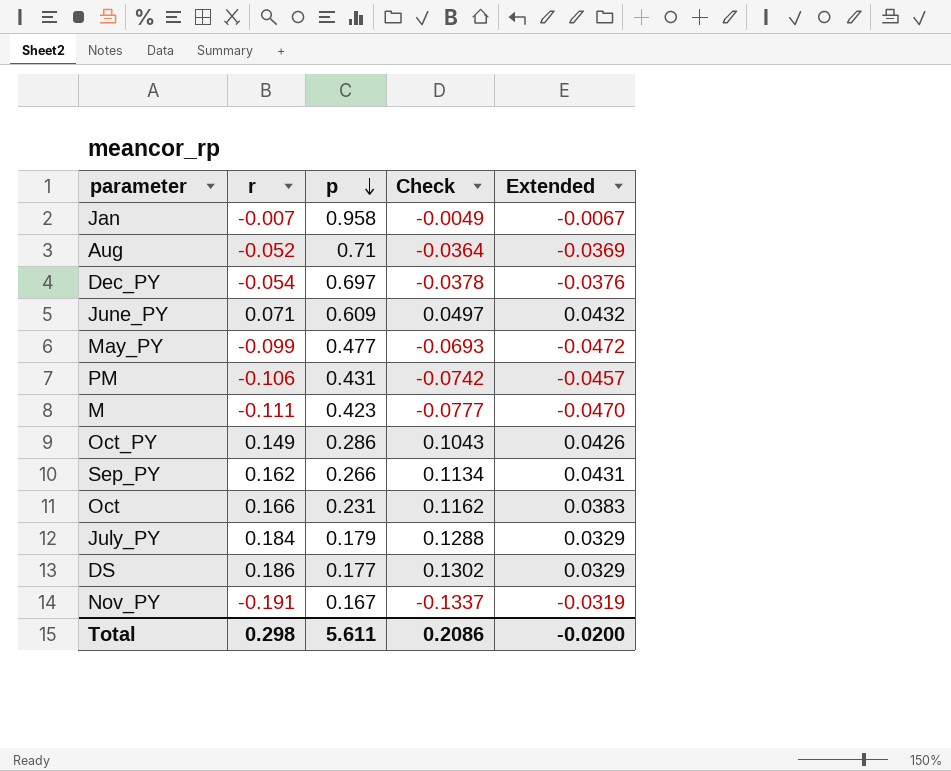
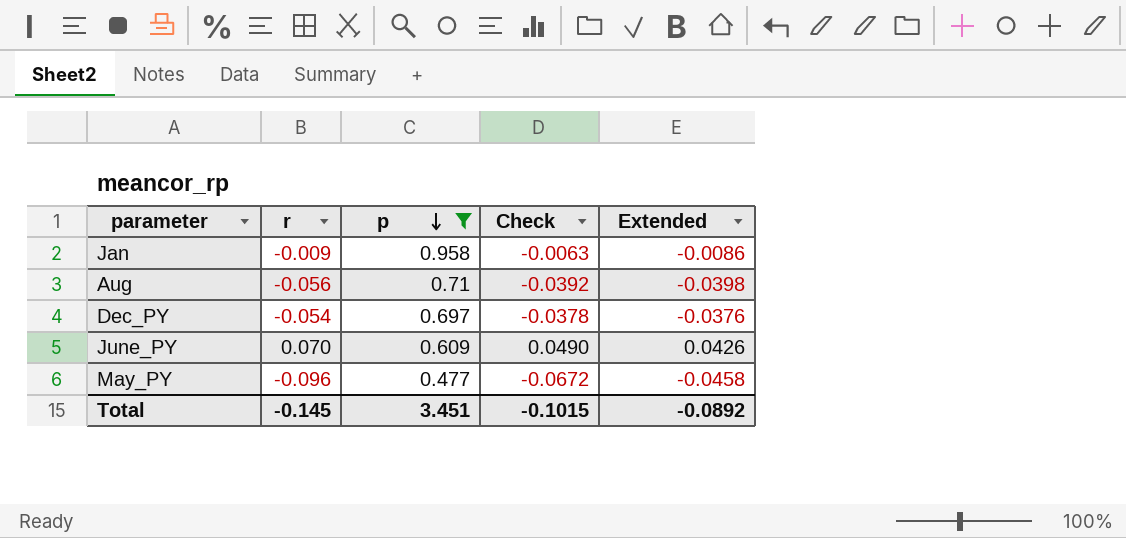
filter: none -> p >= 0.477
Jan | r: -0.007 -> -0.009
Jan | Check: -0.0049 -> -0.0063
Jan | Extended: -0.0067 -> -0.0086
Aug | r: -0.052 -> -0.056
Aug | Check: -0.0364 -> -0.0392
Aug | Extended: -0.0369 -> -0.0398
June_PY | r: 0.071 -> 0.070
June_PY | Check: 0.0497 -> 0.0490
June_PY | Extended: 0.0432 -> 0.0426
May_PY | r: -0.099 -> -0.096
May_PY | Check: -0.0693 -> -0.0672
May_PY | Extended: -0.0472 -> -0.0458
Total | r: 0.298 -> -0.145
Total | p: 5.611 -> 3.451
Total | Check: 0.2086 -> -0.1015
Total | Extended: -0.0200 -> -0.0892

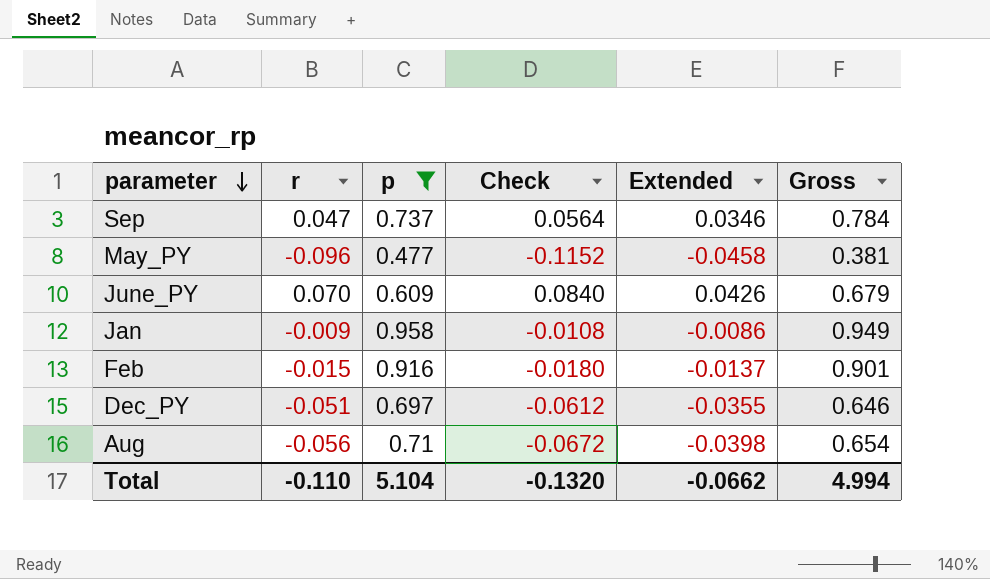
row order: p descending -> parameter descending
column Check | formula: [r] * 0.7 -> [r] * 1.2
column Gross | formula: none -> [r] + [p]
row Sep: none -> 0.047 | 0.737 | 0.0564 | 0.0346 | 0.784
row Feb: none -> -0.015 | 0.916 | -0.0180 | -0.0137 | 0.901
Dec_PY | r: -0.054 -> -0.051
Dec_PY | Extended: -0.0376 -> -0.0355
Total | r: -0.145 -> -0.110
Total | p: 3.451 -> 5.104
Total | Check: -0.1015 -> -0.1320
Total | Extended: -0.0892 -> -0.0662

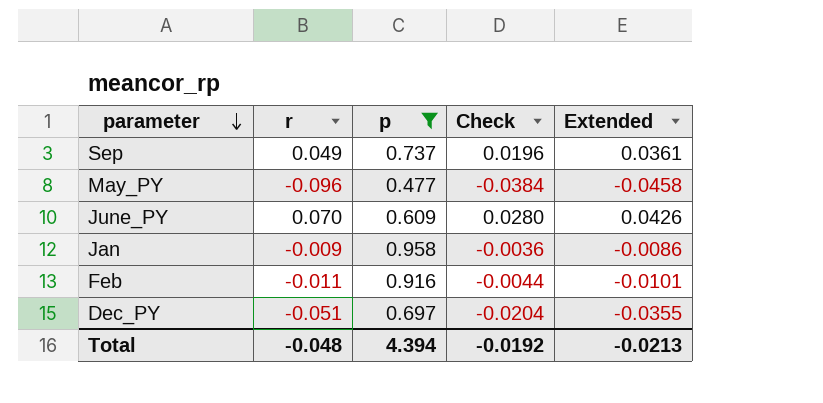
column Gross | formula: [r] + [p] -> none
column Check | formula: [r] * 1.2 -> [r] * 0.4
row Aug: -0.056 | 0.71 | -0.0672 | -0.0398 | 0.654 -> none
Sep | r: 0.047 -> 0.049
Sep | Extended: 0.0346 -> 0.0361
Feb | r: -0.015 -> -0.011
Feb | Extended: -0.0137 -> -0.0101
Total | r: -0.110 -> -0.048
Total | p: 5.104 -> 4.394
Total | Check: -0.1320 -> -0.0192
Total | Extended: -0.0662 -> -0.0213

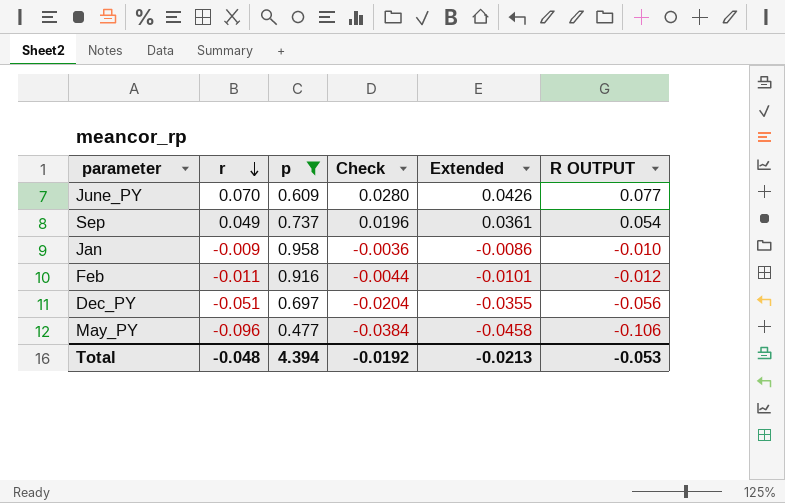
row order: parameter descending -> r descending
column R OUTPUT | formula: none -> [r] * 1.1

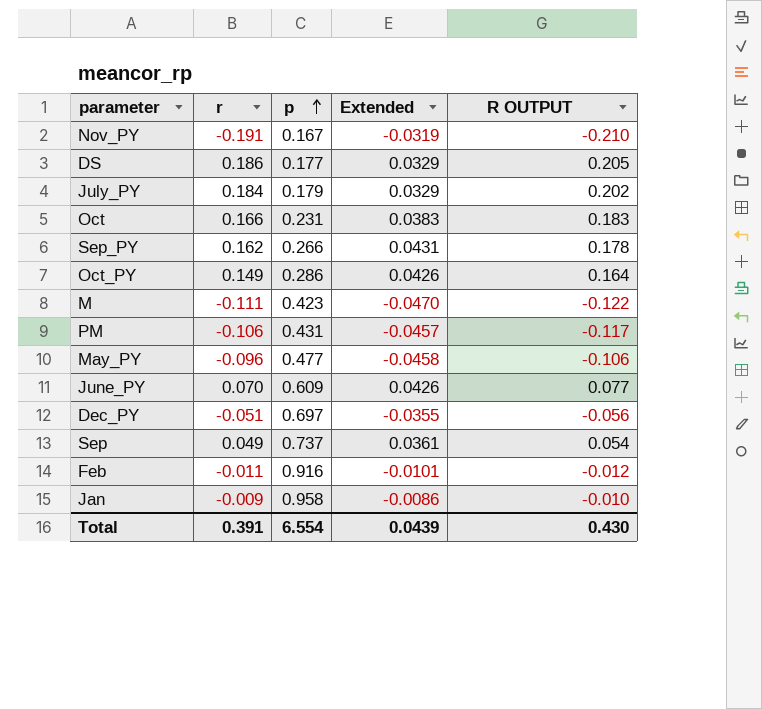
filter: p >= 0.477 -> none
row order: r descending -> p ascending
column Check | formula: [r] * 0.4 -> none
Total | r: -0.048 -> 0.391
Total | p: 4.394 -> 6.554
Total | Extended: -0.0213 -> 0.0439
Total | R OUTPUT: -0.053 -> 0.430

